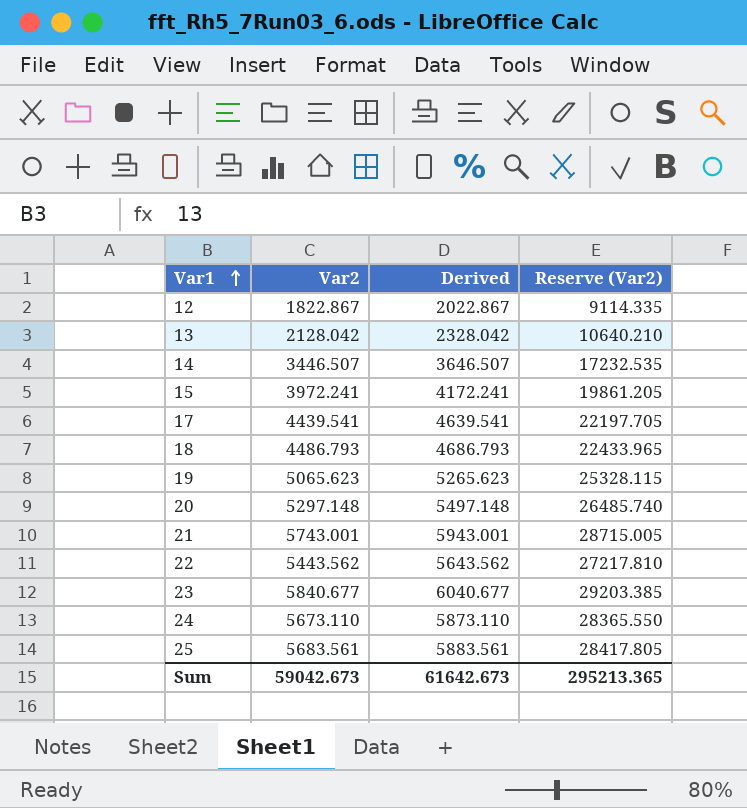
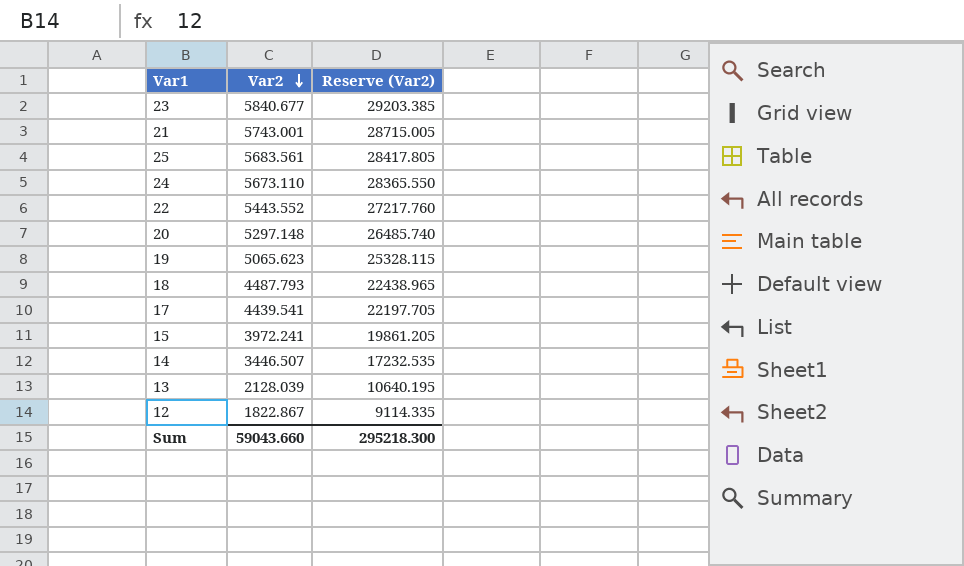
row order: Var1 ascending -> Var2 descending
column Derived | formula: [Var2] + 200 -> none
22 | Var2: 5443.562 -> 5443.552
22 | Reserve (Var2): 27217.810 -> 27217.760
18 | Var2: 4486.793 -> 4487.793
18 | Reserve (Var2): 22433.965 -> 22438.965
13 | Var2: 2128.042 -> 2128.039
13 | Reserve (Var2): 10640.210 -> 10640.195
Sum | Var2: 59042.673 -> 59043.660
Sum | Reserve (Var2): 295213.365 -> 295218.300

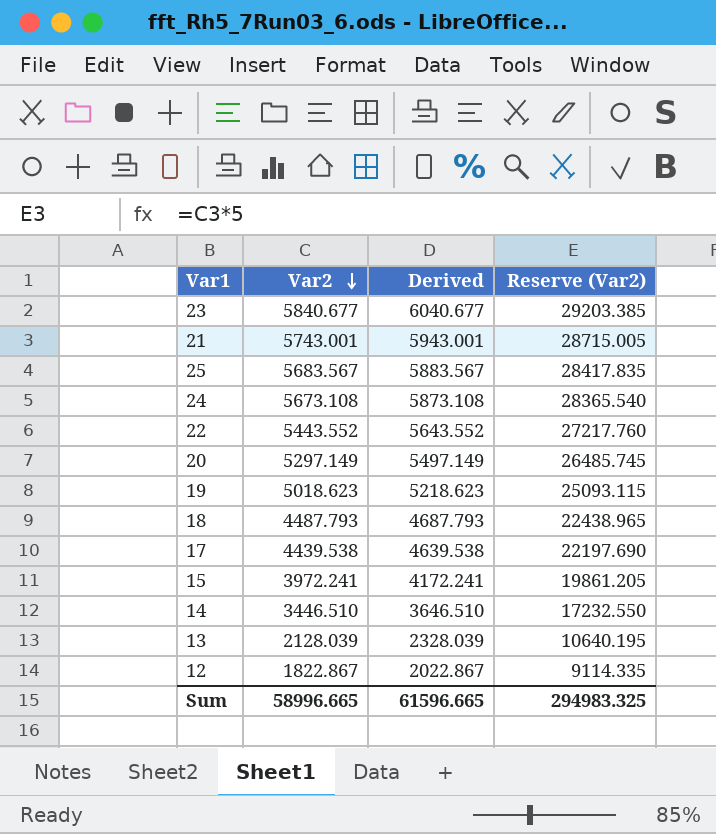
column Derived | formula: none -> [Var2] + 200
25 | Var2: 5683.561 -> 5683.567
25 | Reserve (Var2): 28417.805 -> 28417.835
24 | Var2: 5673.110 -> 5673.108
24 | Reserve (Var2): 28365.550 -> 28365.540
20 | Var2: 5297.148 -> 5297.149
20 | Reserve (Var2): 26485.740 -> 26485.745
19 | Var2: 5065.623 -> 5018.623
19 | Reserve (Var2): 25328.115 -> 25093.115
17 | Var2: 4439.541 -> 4439.538
17 | Reserve (Var2): 22197.705 -> 22197.690
14 | Var2: 3446.507 -> 3446.510
14 | Reserve (Var2): 17232.535 -> 17232.550
Sum | Var2: 59043.660 -> 58996.665
Sum | Reserve (Var2): 295218.300 -> 294983.325

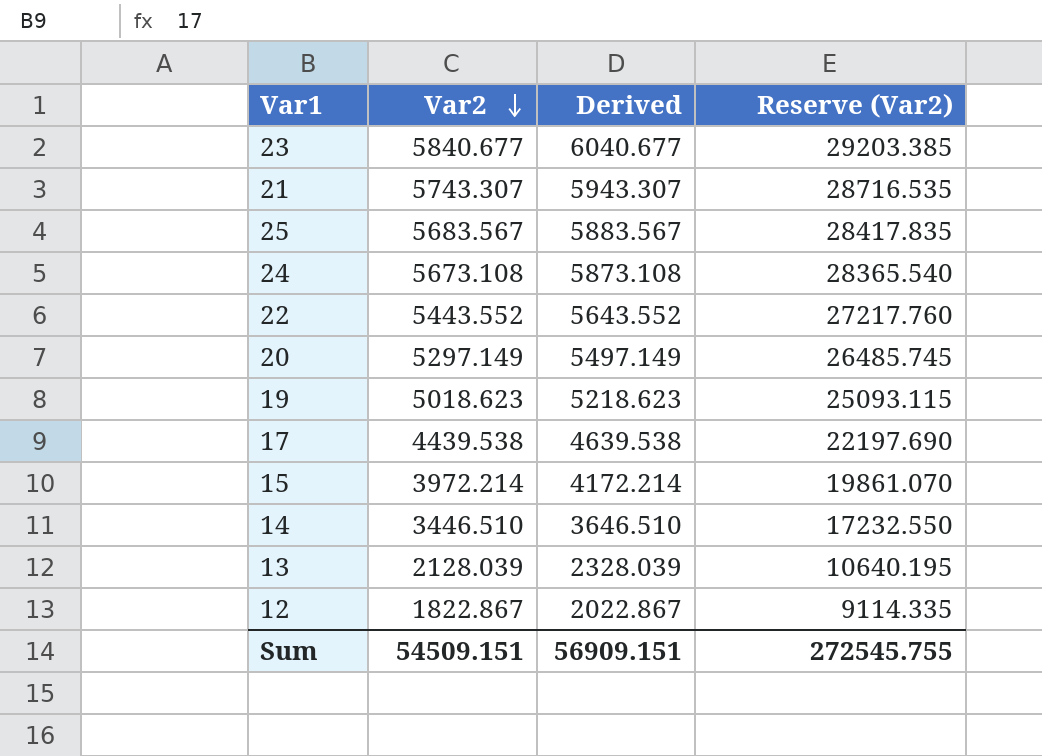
row 18: 4487.793 | 4687.793 | 22438.965 -> none
21 | Var2: 5743.001 -> 5743.307
21 | Derived: 5943.001 -> 5943.307
21 | Reserve (Var2): 28715.005 -> 28716.535
15 | Var2: 3972.241 -> 3972.214
15 | Derived: 4172.241 -> 4172.214
15 | Reserve (Var2): 19861.205 -> 19861.070
Sum | Var2: 58996.665 -> 54509.151
Sum | Derived: 61596.665 -> 56909.151
Sum | Reserve (Var2): 294983.325 -> 272545.755

